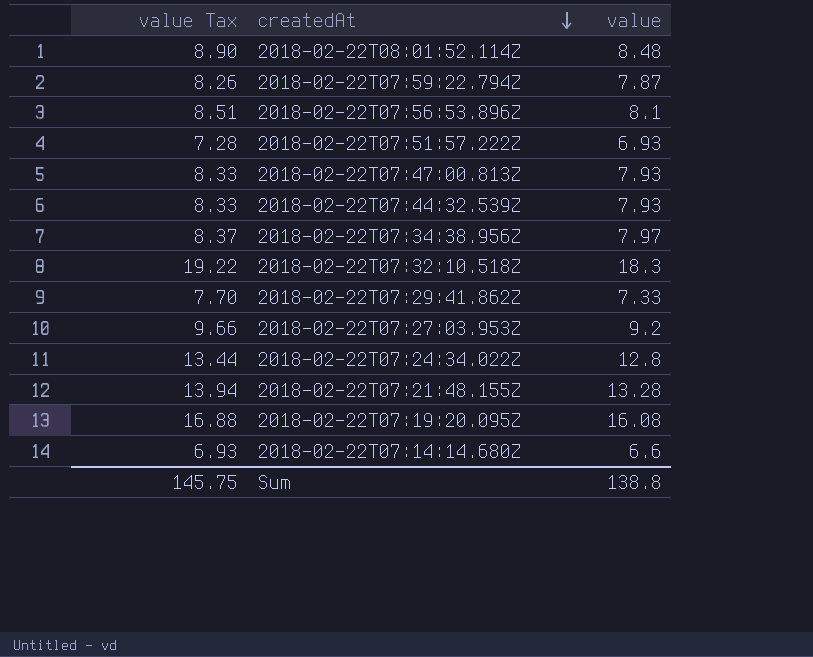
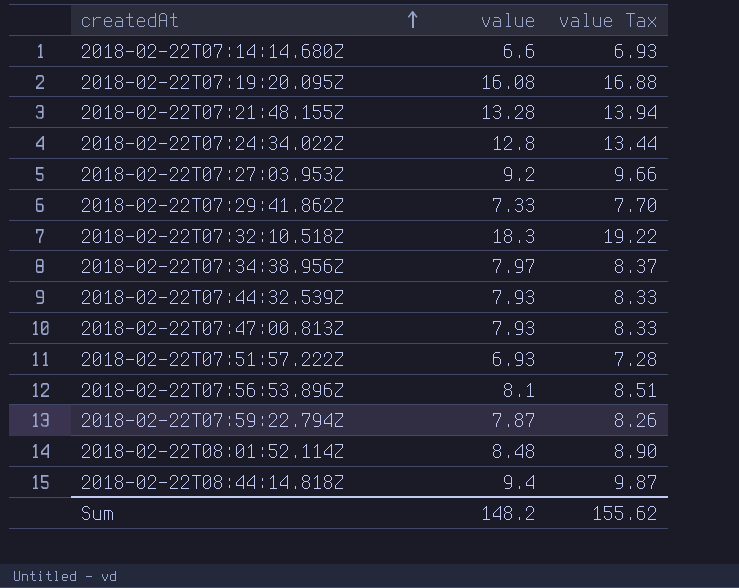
row order: createdAt descending -> createdAt ascending
column value Tax | position: 1 -> 3
row 2018-02-22T08:44:14.818Z: none -> 9.4 | 9.87
Sum | value: 138.8 -> 148.2
Sum | value Tax: 145.75 -> 155.62

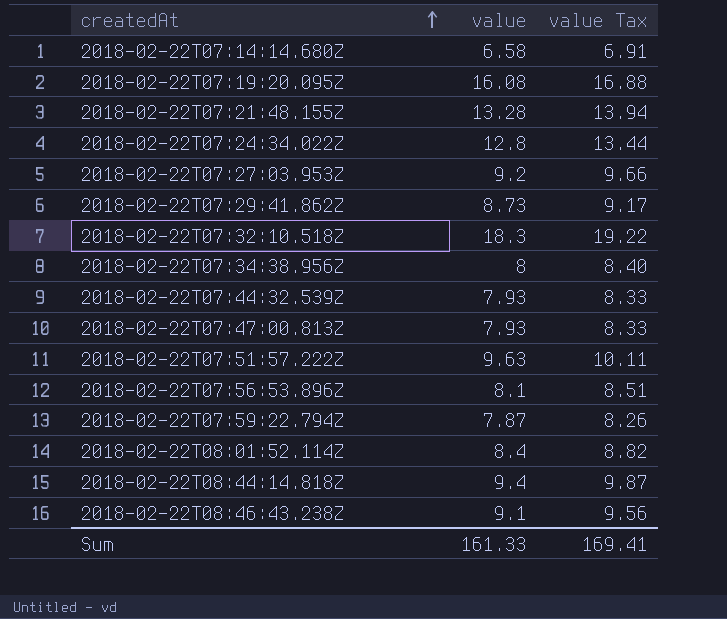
2018-02-22T07:14:14.680Z | value: 6.6 -> 6.58
2018-02-22T07:14:14.680Z | value Tax: 6.93 -> 6.91
2018-02-22T07:29:41.862Z | value: 7.33 -> 8.73
2018-02-22T07:29:41.862Z | value Tax: 7.70 -> 9.17
2018-02-22T07:34:38.956Z | value: 7.97 -> 8
2018-02-22T07:34:38.956Z | value Tax: 8.37 -> 8.40
2018-02-22T07:51:57.222Z | value: 6.93 -> 9.63
2018-02-22T07:51:57.222Z | value Tax: 7.28 -> 10.11
2018-02-22T08:01:52.114Z | value: 8.48 -> 8.4
2018-02-22T08:01:52.114Z | value Tax: 8.90 -> 8.82
row 2018-02-22T08:46:43.238Z: none -> 9.1 | 9.56
Sum | value: 148.2 -> 161.33
Sum | value Tax: 155.62 -> 169.41

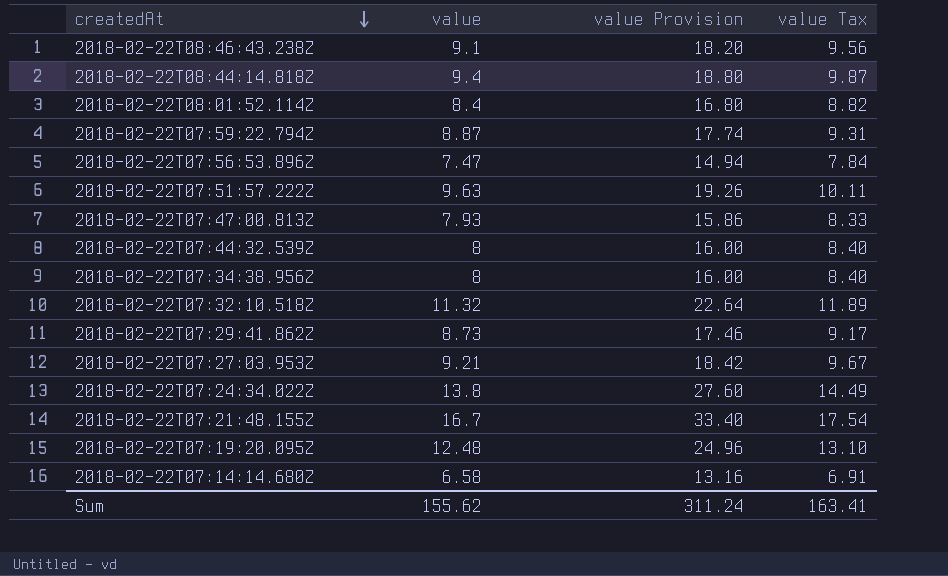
row order: createdAt ascending -> createdAt descending
column value Provision | formula: none -> [value] * 2
2018-02-22T07:59:22.794Z | value: 7.87 -> 8.87
2018-02-22T07:59:22.794Z | value Tax: 8.26 -> 9.31
2018-02-22T07:56:53.896Z | value: 8.1 -> 7.47
2018-02-22T07:56:53.896Z | value Tax: 8.51 -> 7.84
2018-02-22T07:44:32.539Z | value: 7.93 -> 8
2018-02-22T07:44:32.539Z | value Tax: 8.33 -> 8.40
2018-02-22T07:32:10.518Z | value: 18.3 -> 11.32
2018-02-22T07:32:10.518Z | value Tax: 19.22 -> 11.89
2018-02-22T07:27:03.953Z | value: 9.2 -> 9.21
2018-02-22T07:27:03.953Z | value Tax: 9.66 -> 9.67
2018-02-22T07:24:34.022Z | value: 12.8 -> 13.8
2018-02-22T07:24:34.022Z | value Tax: 13.44 -> 14.49
2018-02-22T07:21:48.155Z | value: 13.28 -> 16.7
2018-02-22T07:21:48.155Z | value Tax: 13.94 -> 17.54
2018-02-22T07:19:20.095Z | value: 16.08 -> 12.48
2018-02-22T07:19:20.095Z | value Tax: 16.88 -> 13.10
Sum | value: 161.33 -> 155.62
Sum | value Tax: 169.41 -> 163.41

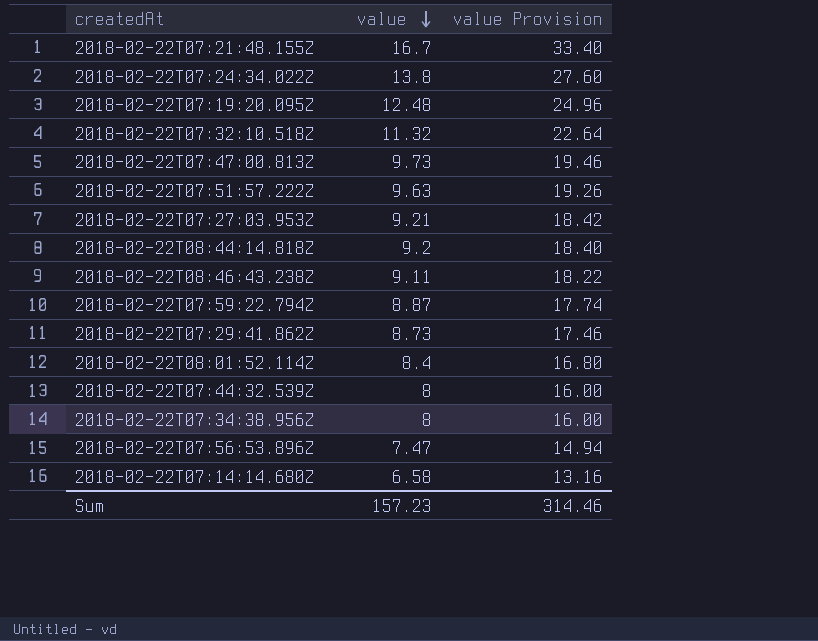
row order: createdAt descending -> value descending
column value Tax | formula: [value] * 1.05 -> none
2018-02-22T07:47:00.813Z | value: 7.93 -> 9.73
2018-02-22T07:47:00.813Z | value Provision: 15.86 -> 19.46
2018-02-22T08:44:14.818Z | value: 9.4 -> 9.2
2018-02-22T08:44:14.818Z | value Provision: 18.80 -> 18.40
2018-02-22T08:46:43.238Z | value: 9.1 -> 9.11
2018-02-22T08:46:43.238Z | value Provision: 18.20 -> 18.22
Sum | value: 155.62 -> 157.23
Sum | value Provision: 311.24 -> 314.46

